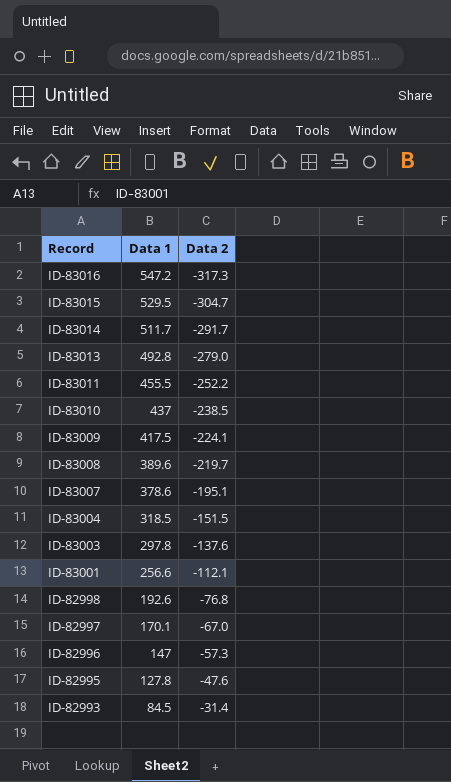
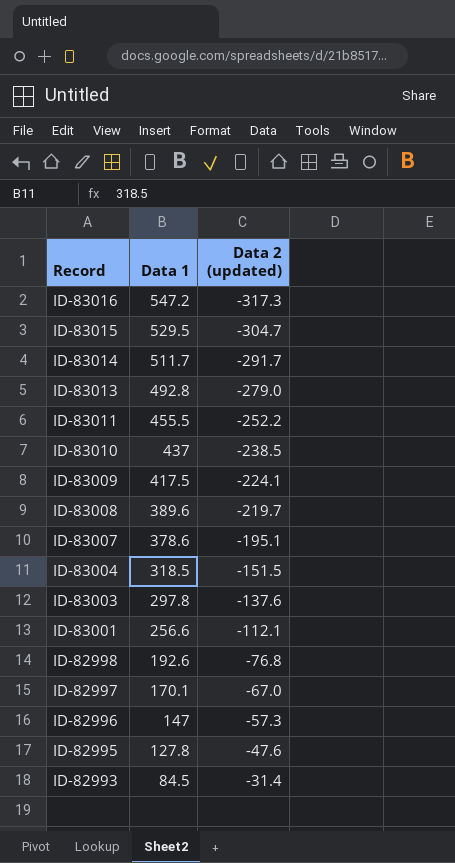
column name: Data 2 -> Data 2 (updated)

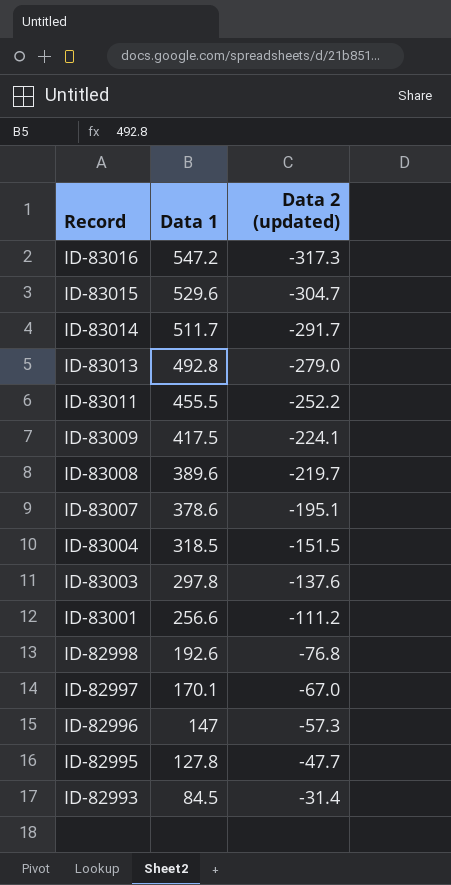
row ID-83010: 437 | -238.5 -> none
ID-83015 | Data 1: 529.5 -> 529.6
ID-83001 | Data 2 (updated): -112.1 -> -111.2
ID-82995 | Data 2 (updated): -47.6 -> -47.7

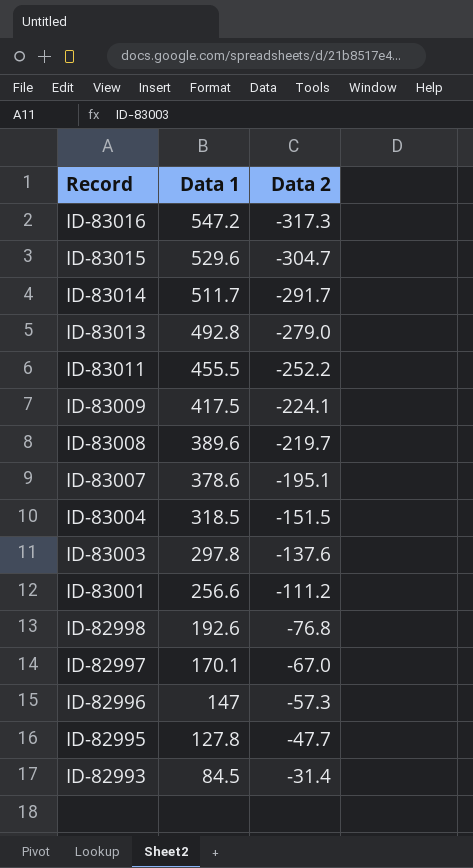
column name: Data 2 (updated) -> Data 2

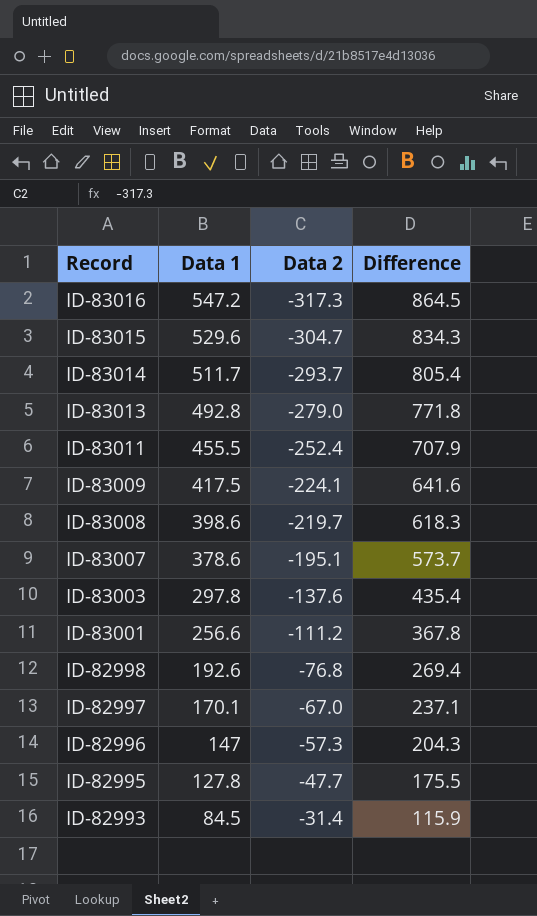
column Difference | formula: none -> [Data 1] - [Data 2]
row ID-83004: 318.5 | -151.5 -> none
ID-83014 | Data 2: -291.7 -> -293.7
ID-83011 | Data 2: -252.2 -> -252.4
ID-83008 | Data 1: 389.6 -> 398.6

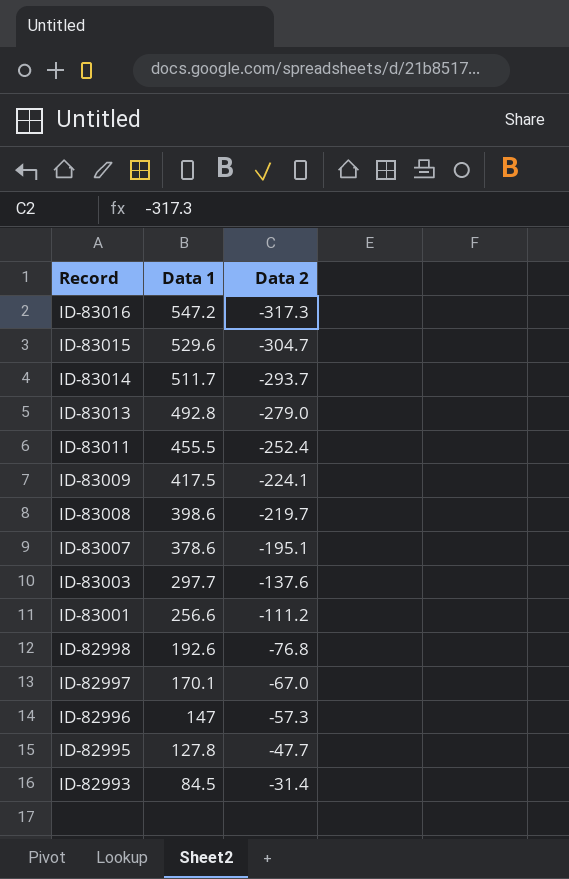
column Difference | formula: [Data 1] - [Data 2] -> none
ID-83003 | Data 1: 297.8 -> 297.7

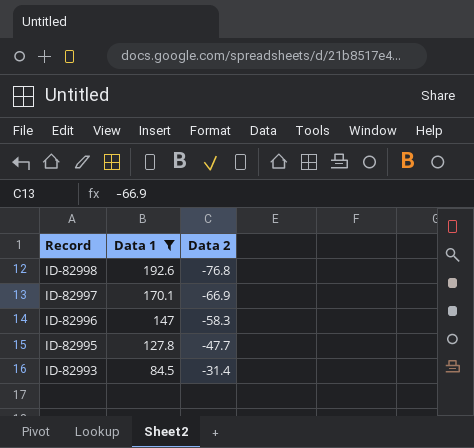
filter: none -> Data 1 <= 192.6
ID-82997 | Data 2: -67.0 -> -66.9
ID-82996 | Data 2: -57.3 -> -58.3

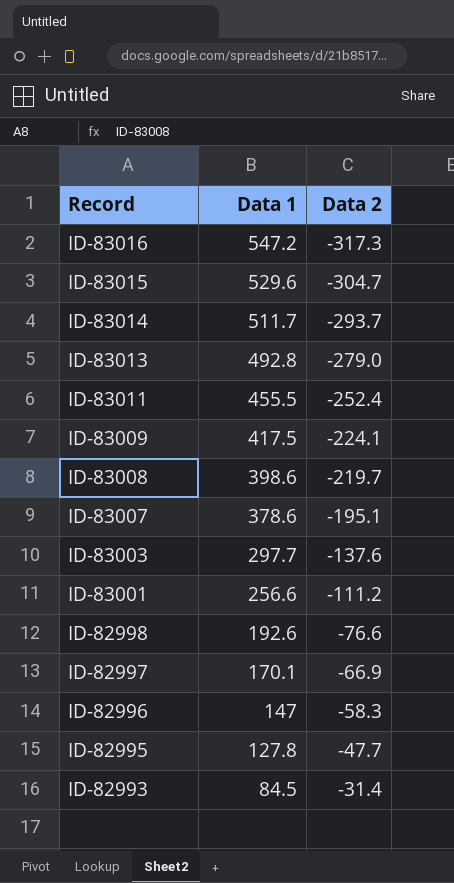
filter: Data 1 <= 192.6 -> none
ID-82998 | Data 2: -76.8 -> -76.6

